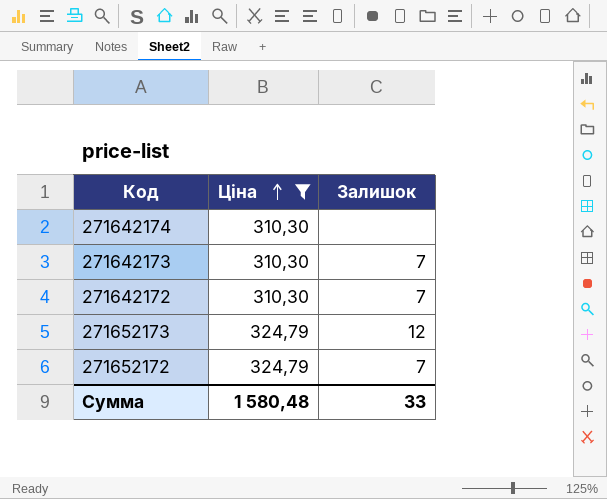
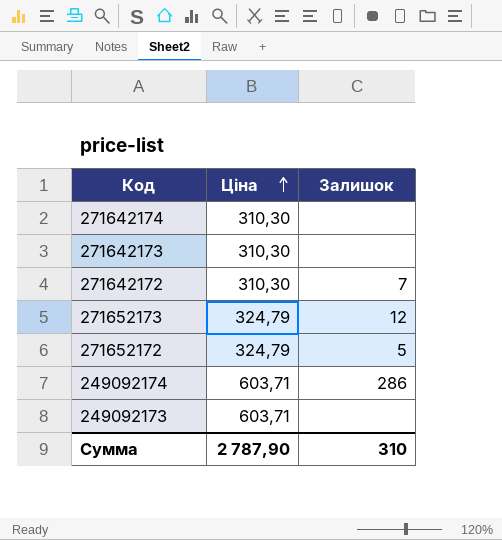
filter: Ціна != 603,71 -> none
271642173 | Залишок: 7 -> none
271652172 | Залишок: 7 -> 5
Сумма | Ціна: 1 580,48 -> 2 787,90
Сумма | Залишок: 33 -> 310

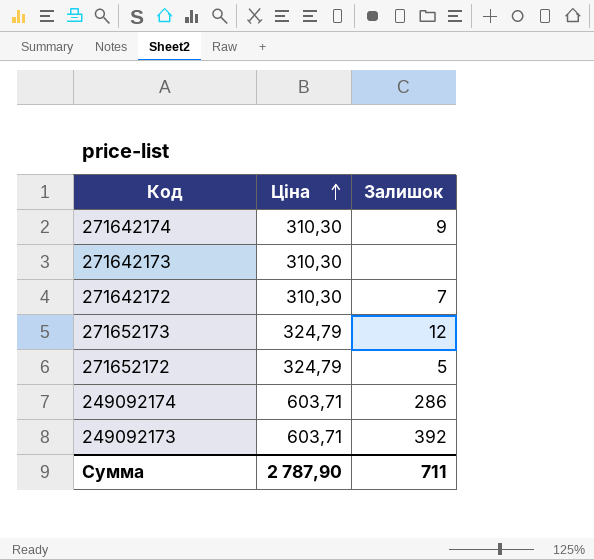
271642174 | Залишок: none -> 9
249092173 | Залишок: none -> 392
Сумма | Залишок: 310 -> 711

